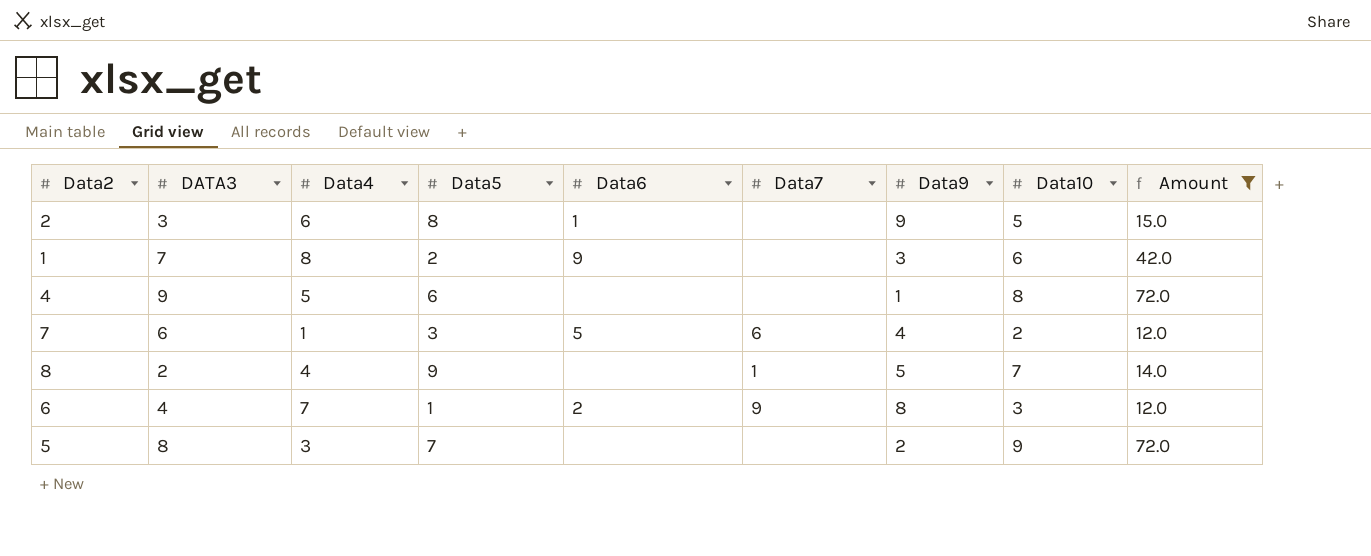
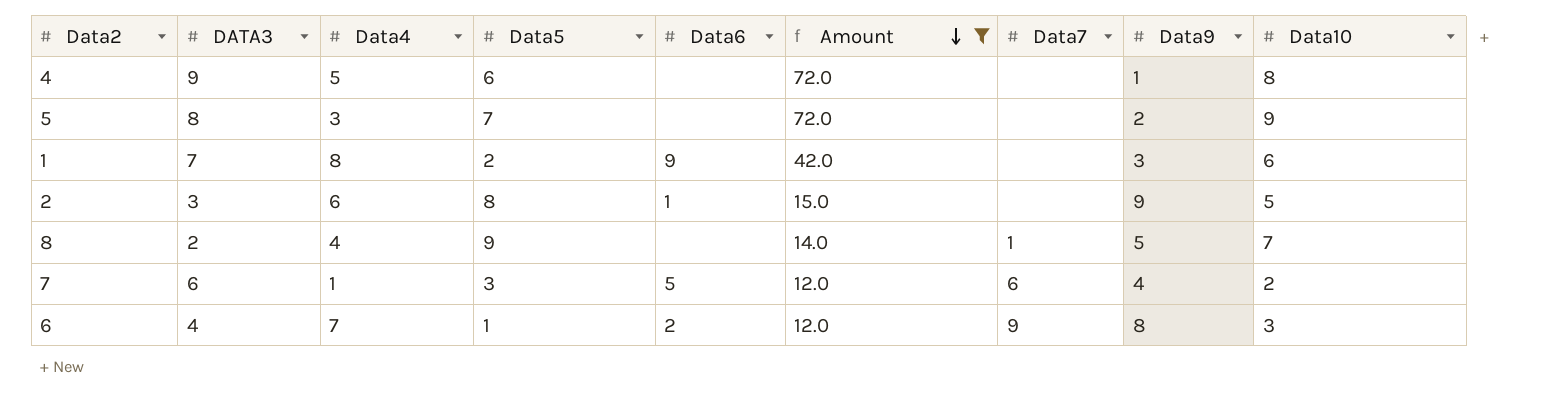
row order: none -> Amount descending
column Amount | position: 9 -> 6

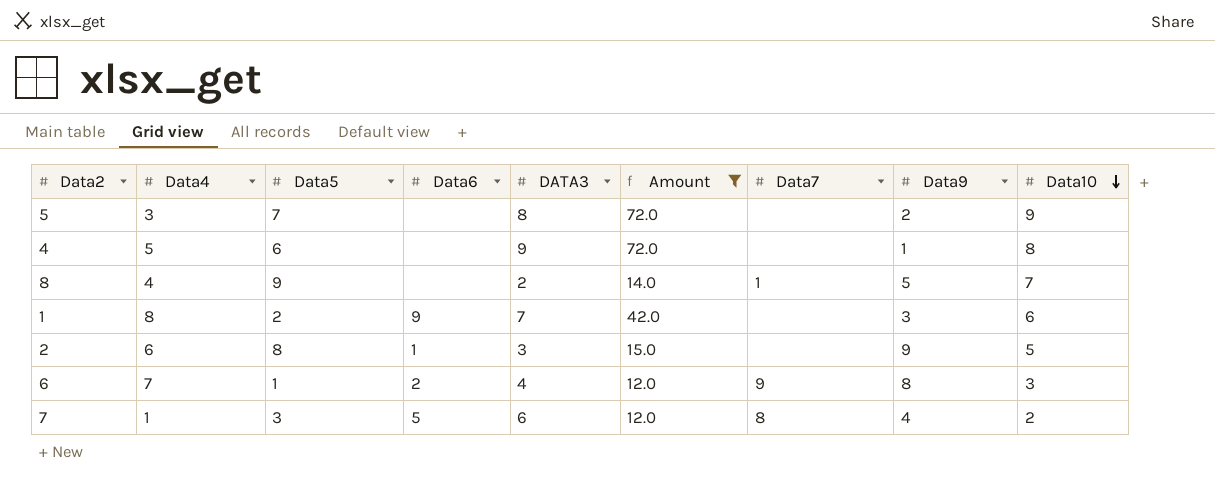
row order: Amount descending -> Data10 descending
column DATA3 | position: 2 -> 5
7 | Data7: 6 -> 8

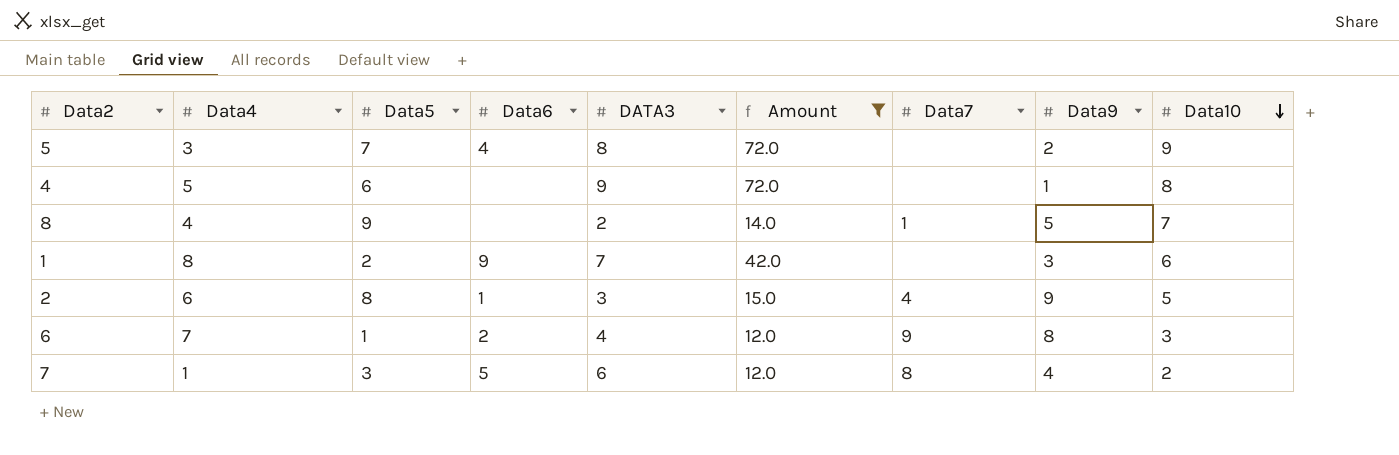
5 | Data6: none -> 4
2 | Data7: none -> 4

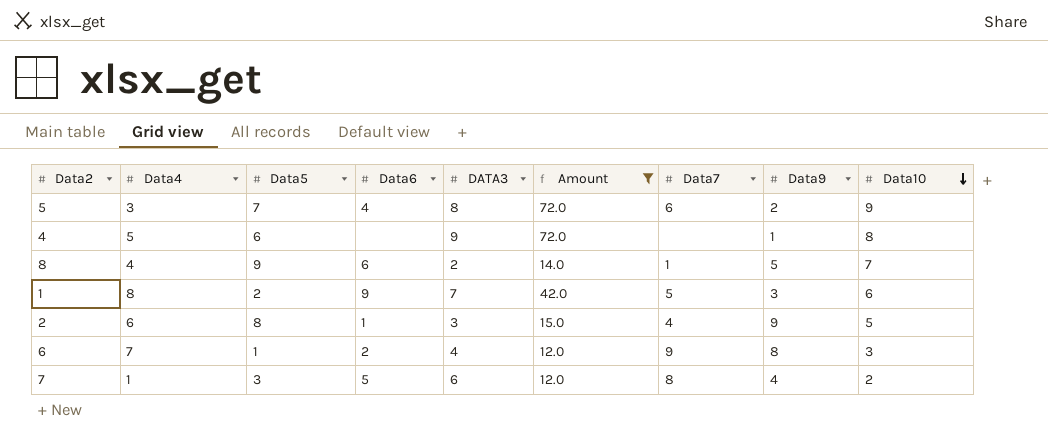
5 | Data7: none -> 6
8 | Data6: none -> 6
1 | Data7: none -> 5

